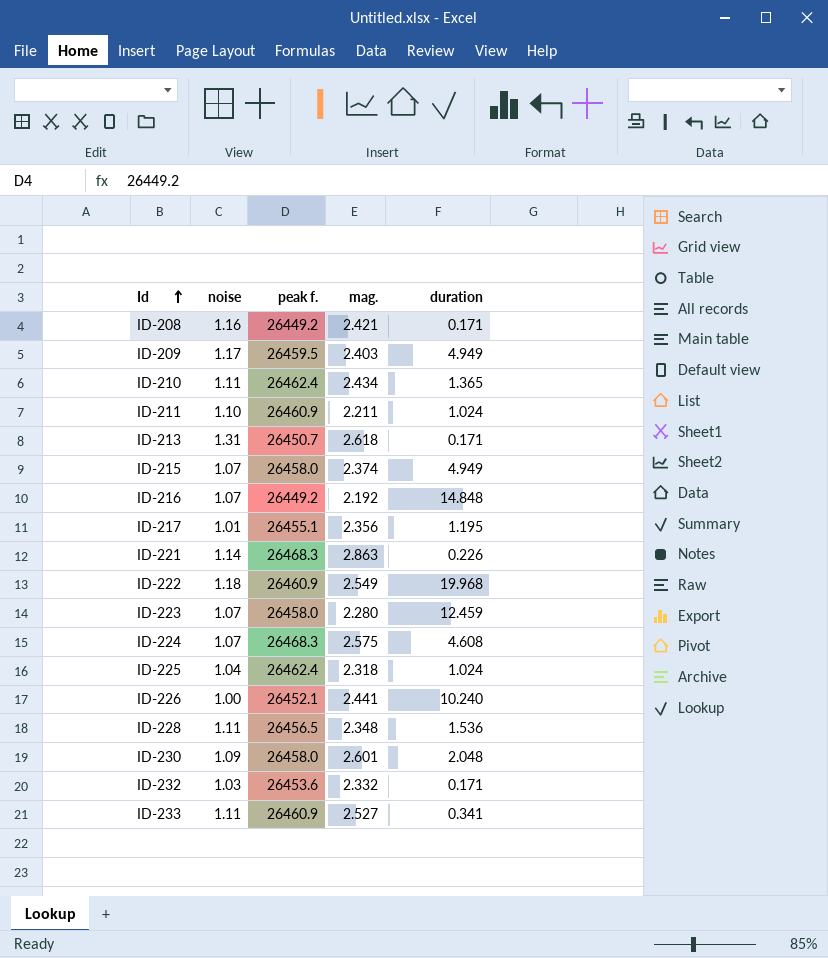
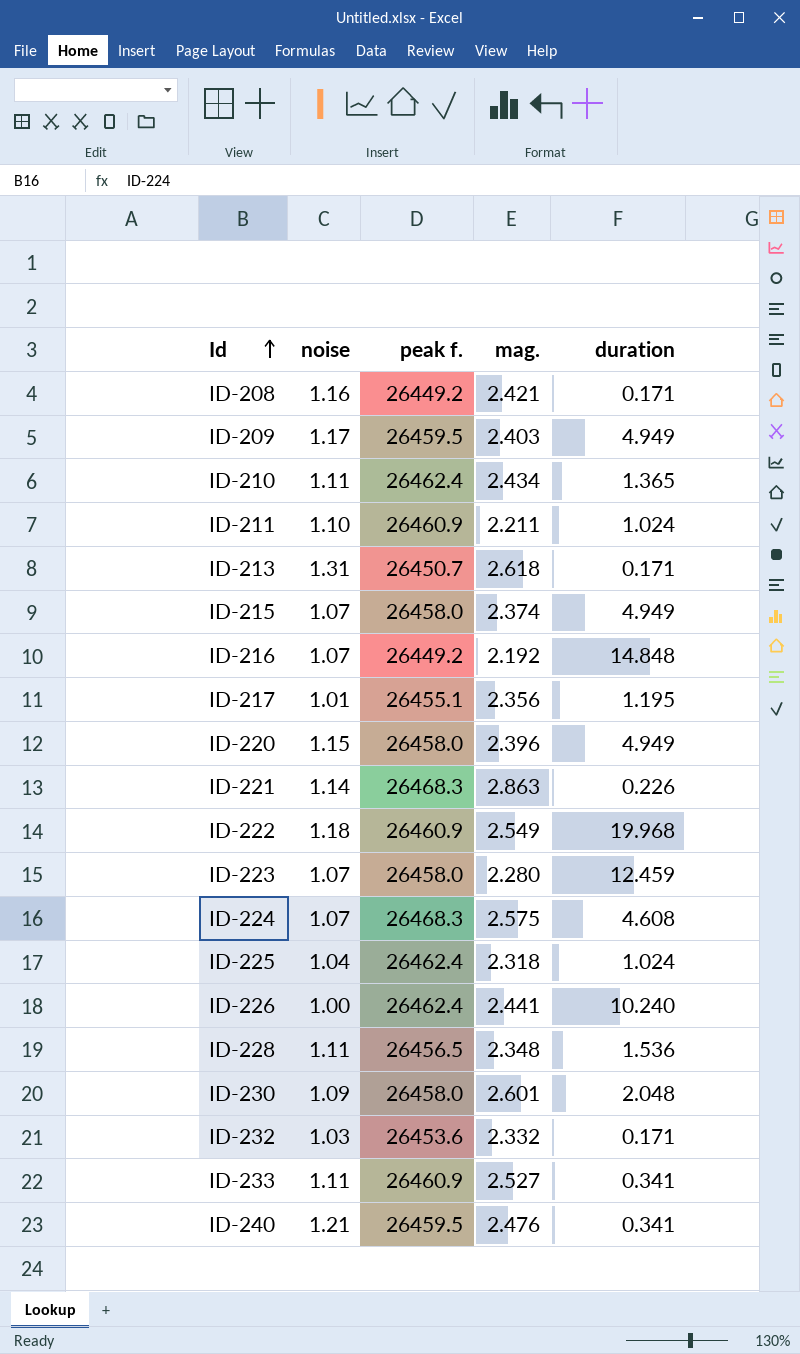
row ID-220: none -> 1.15 | 26458.0 | 2.396 | 4.949
ID-226 | peak f.: 26452.1 -> 26462.4
row ID-240: none -> 1.21 | 26459.5 | 2.476 | 0.341

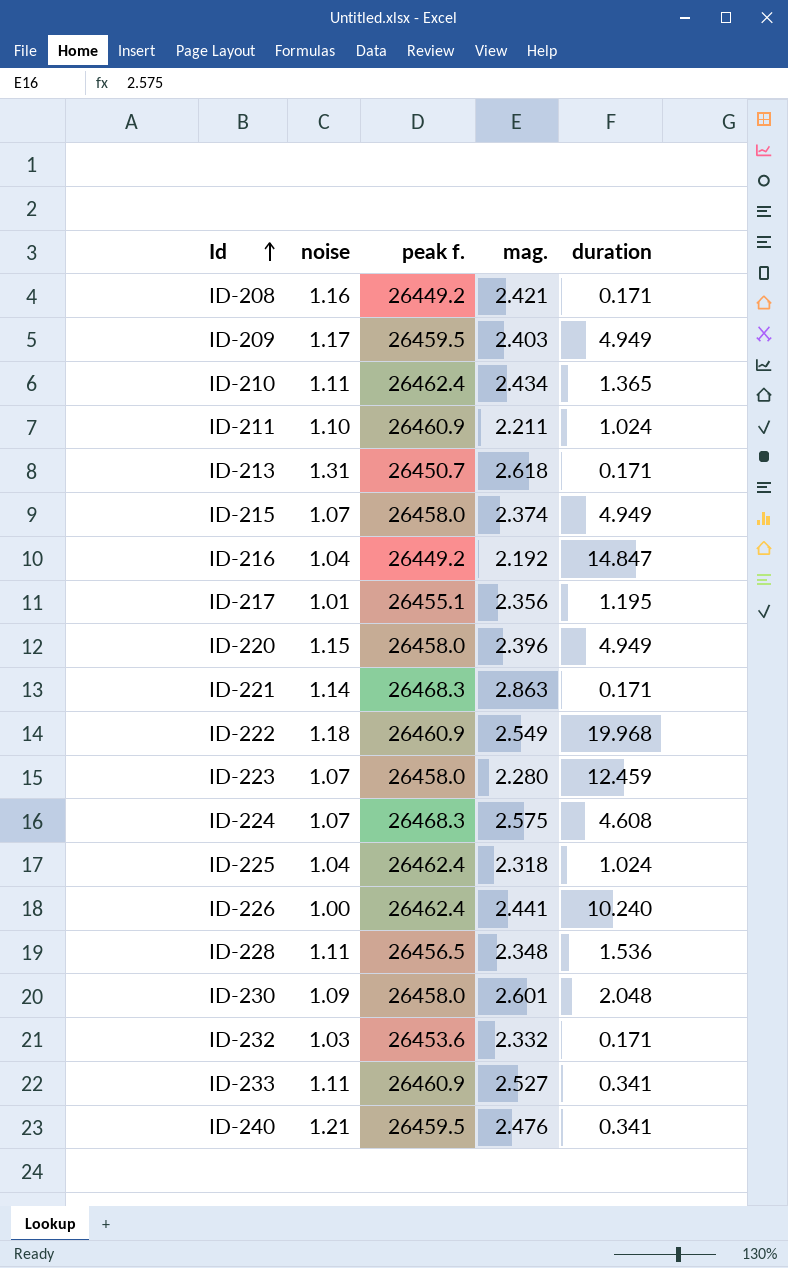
ID-216 | noise: 1.07 -> 1.04
ID-216 | duration: 14.848 -> 14.847
ID-221 | duration: 0.226 -> 0.171

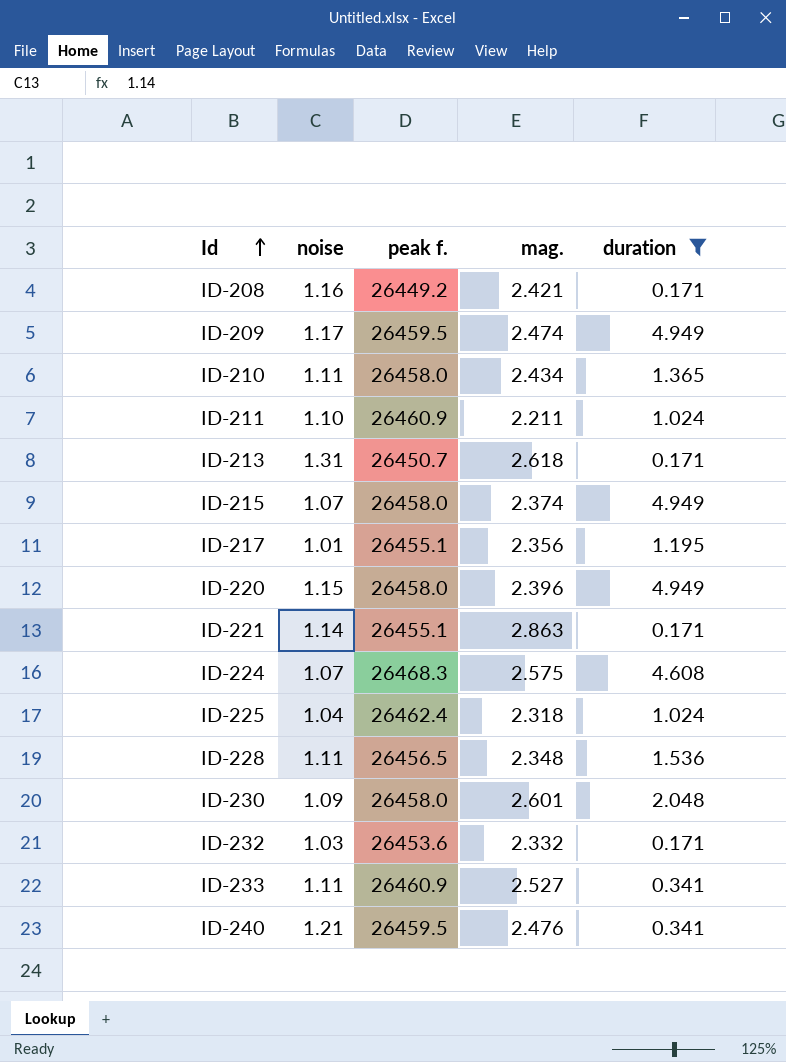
filter: none -> duration <= 4.949
ID-209 | mag.: 2.403 -> 2.474
ID-210 | peak f.: 26462.4 -> 26458.0
ID-221 | peak f.: 26468.3 -> 26455.1

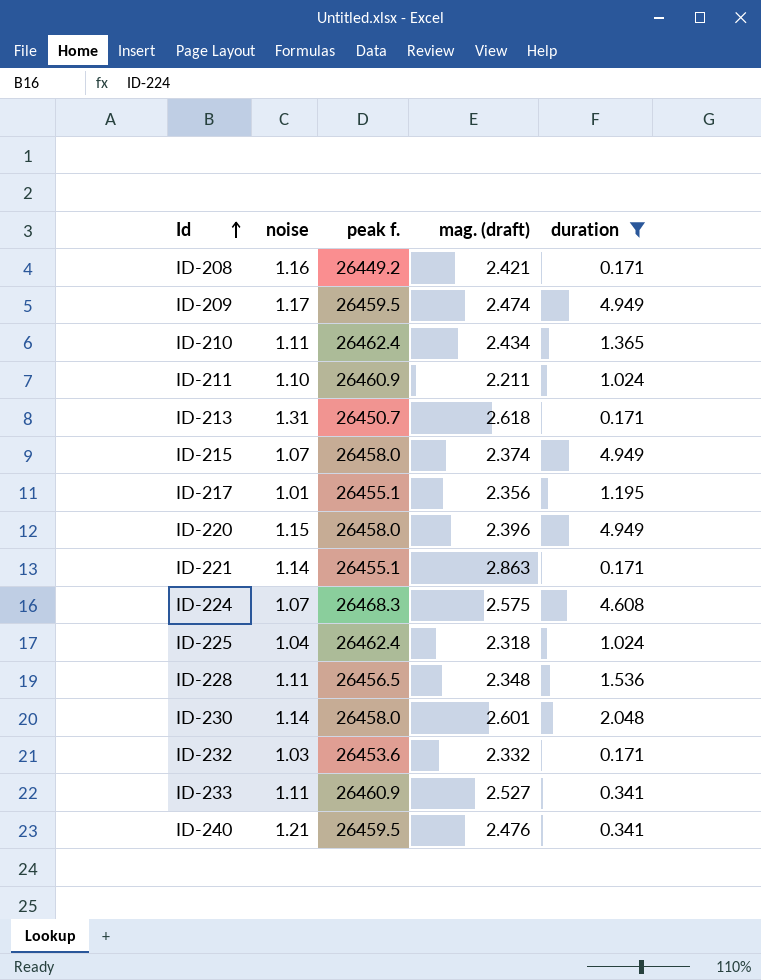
column name: mag. -> mag. (draft)
ID-210 | peak f.: 26458.0 -> 26462.4
ID-230 | noise: 1.09 -> 1.14

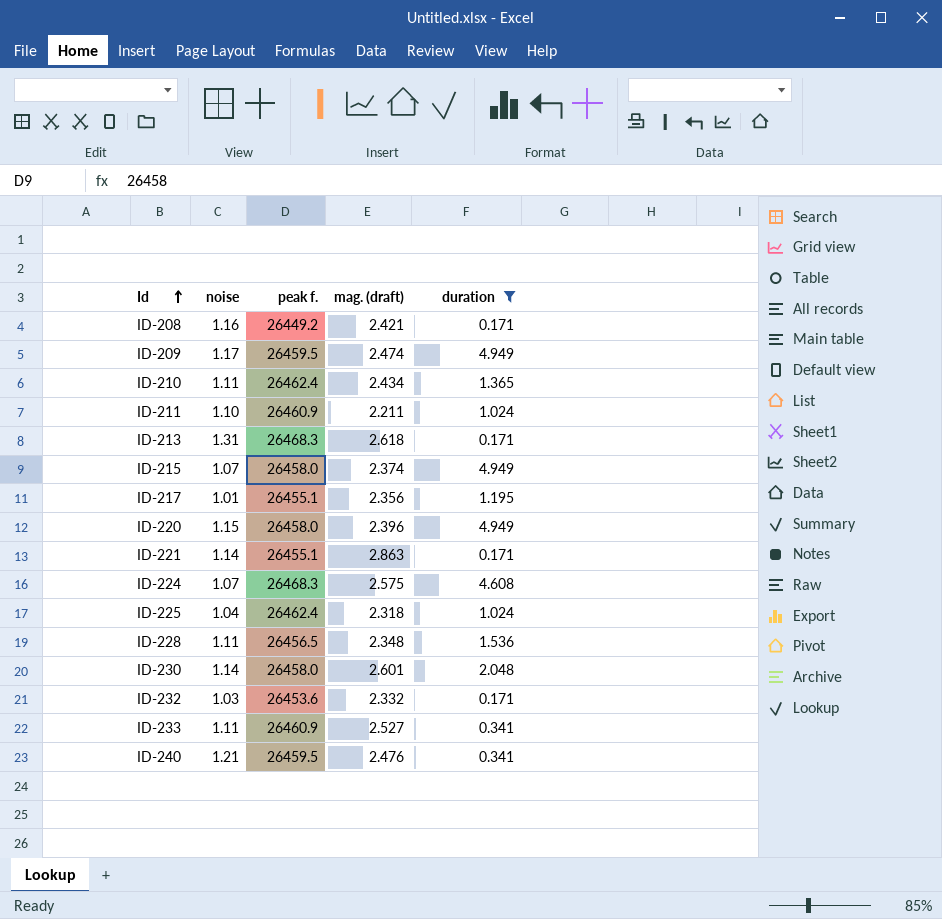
ID-213 | peak f.: 26450.7 -> 26468.3

